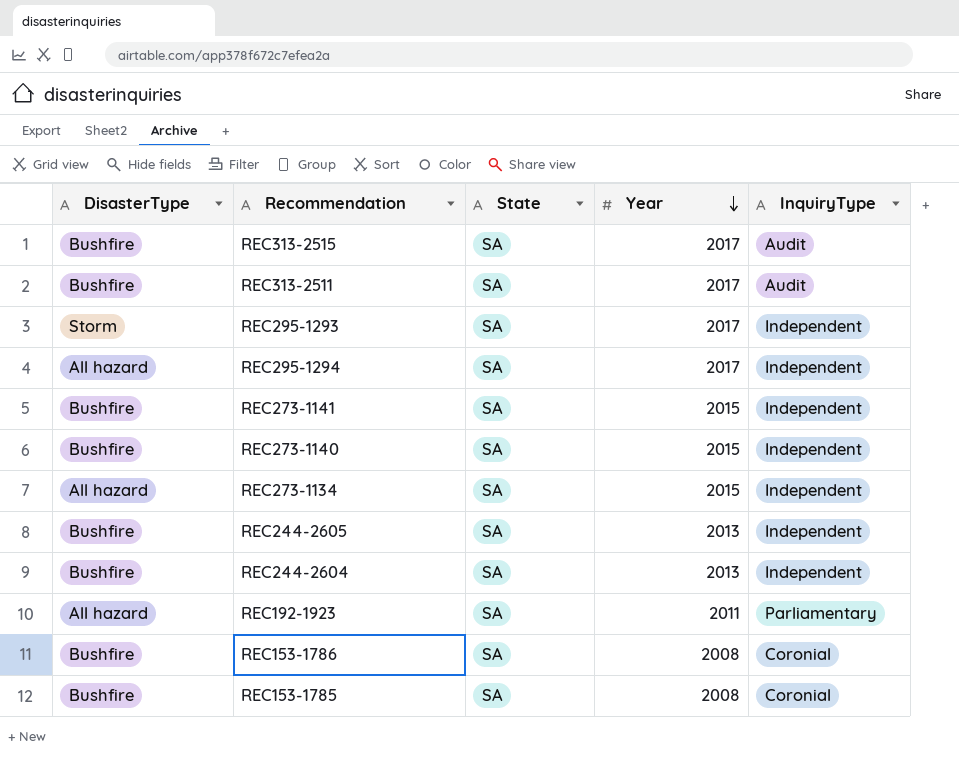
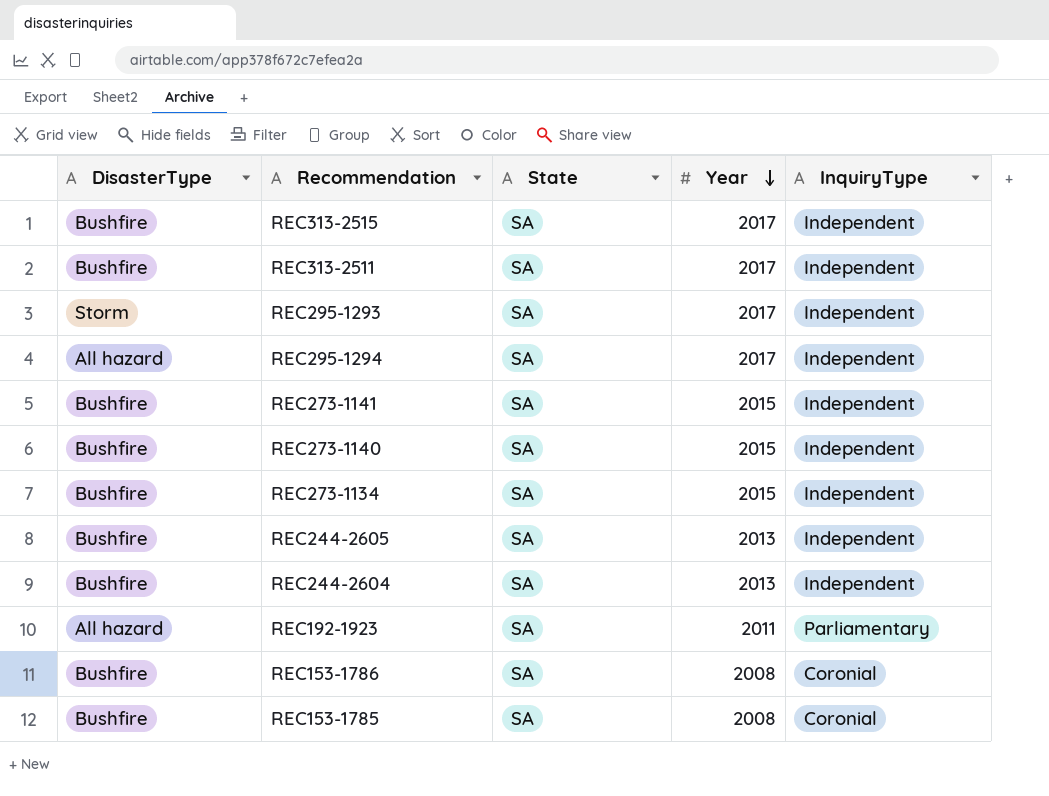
REC313-2515 | InquiryType: Audit -> Independent
REC313-2511 | InquiryType: Audit -> Independent
REC273-1134 | DisasterType: All hazard -> Bushfire

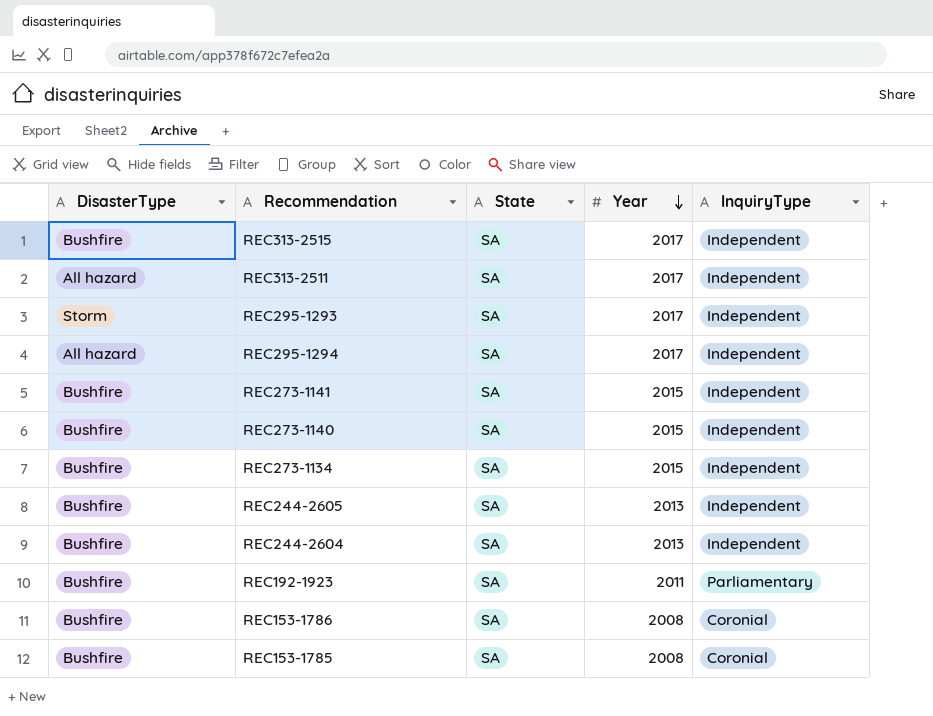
REC313-2511 | DisasterType: Bushfire -> All hazard
REC192-1923 | DisasterType: All hazard -> Bushfire

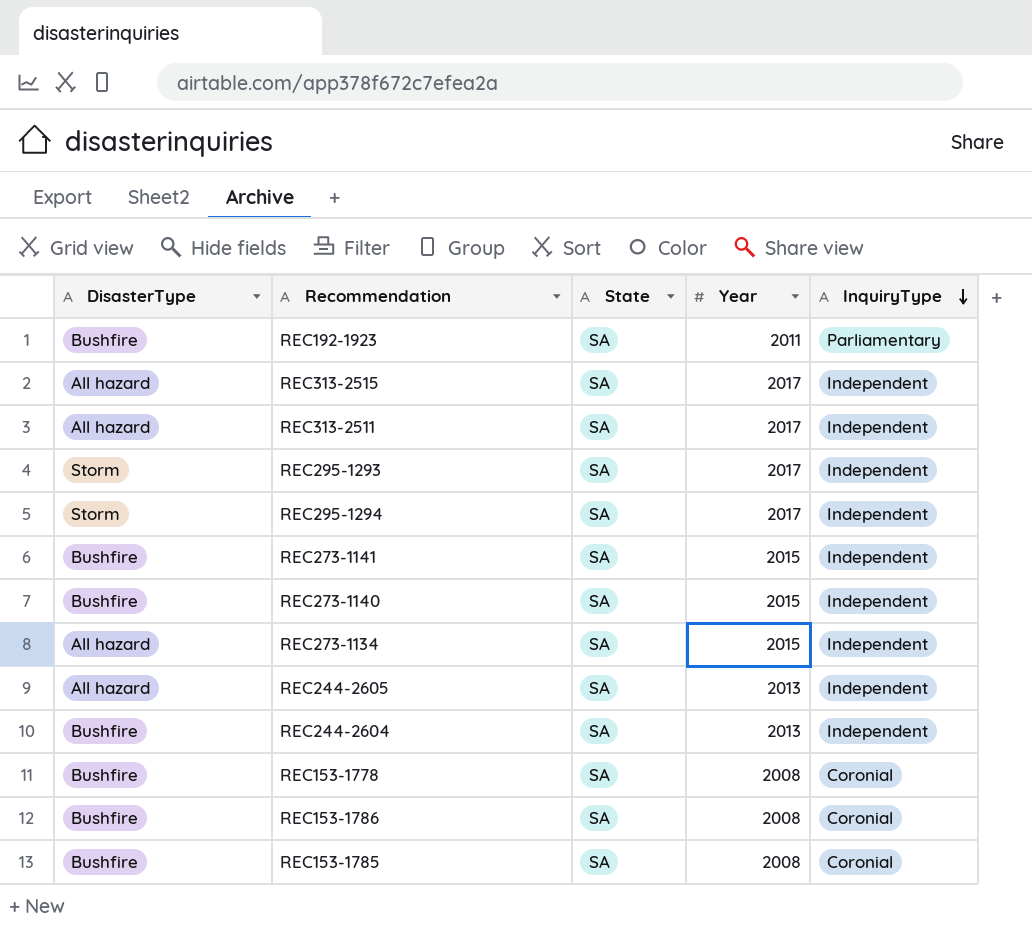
row order: Year descending -> InquiryType descending
REC313-2515 | DisasterType: Bushfire -> All hazard
REC295-1294 | DisasterType: All hazard -> Storm
REC273-1134 | DisasterType: Bushfire -> All hazard
REC244-2605 | DisasterType: Bushfire -> All hazard
row REC153-1778: none -> Bushfire | SA | 2008 | Coronial

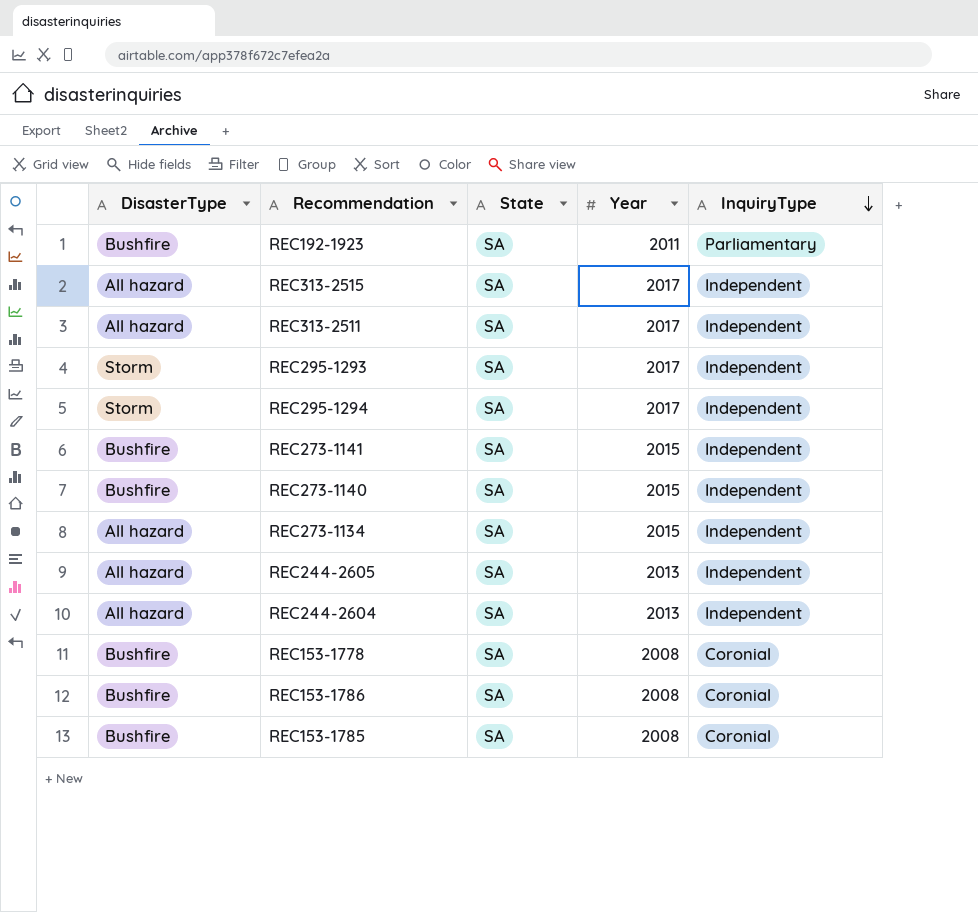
REC244-2604 | DisasterType: Bushfire -> All hazard

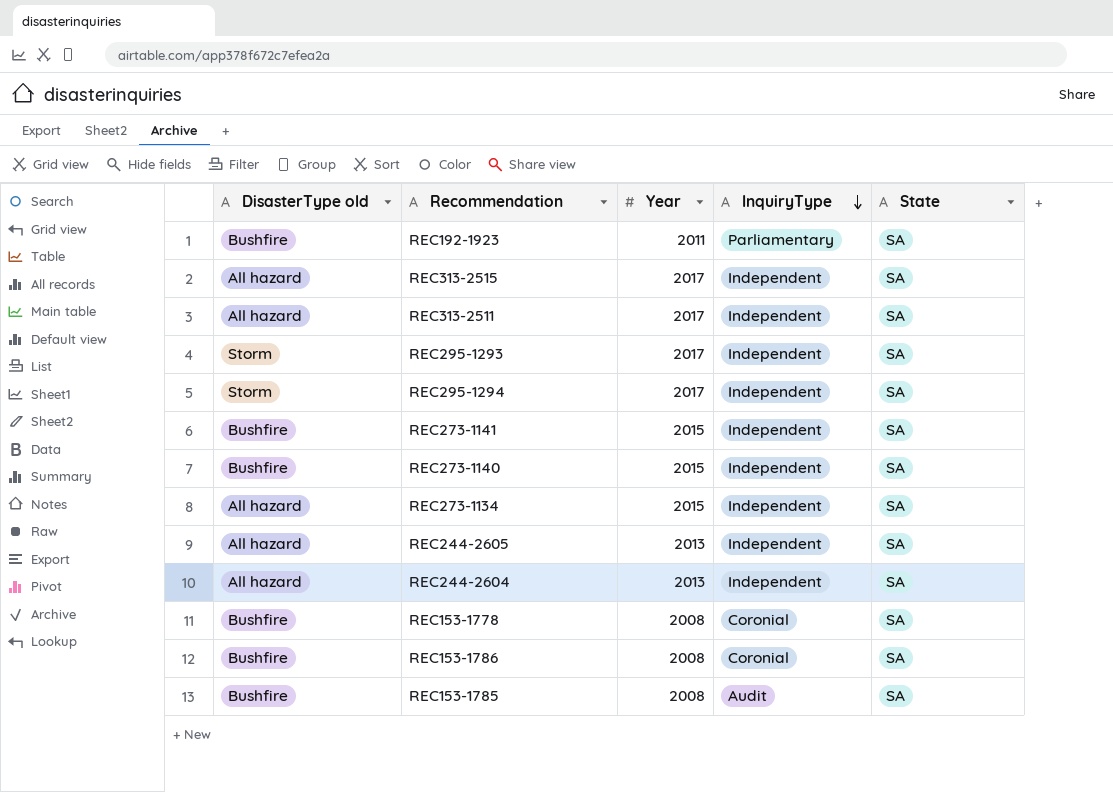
column name: DisasterType -> DisasterType old
column State | position: 3 -> 5
REC153-1785 | InquiryType: Coronial -> Audit

